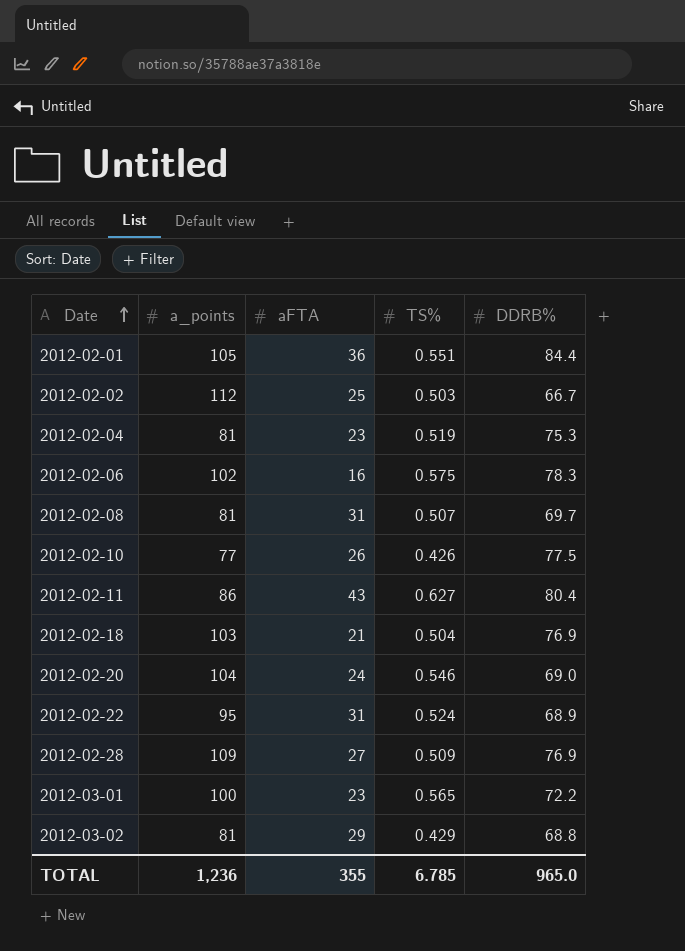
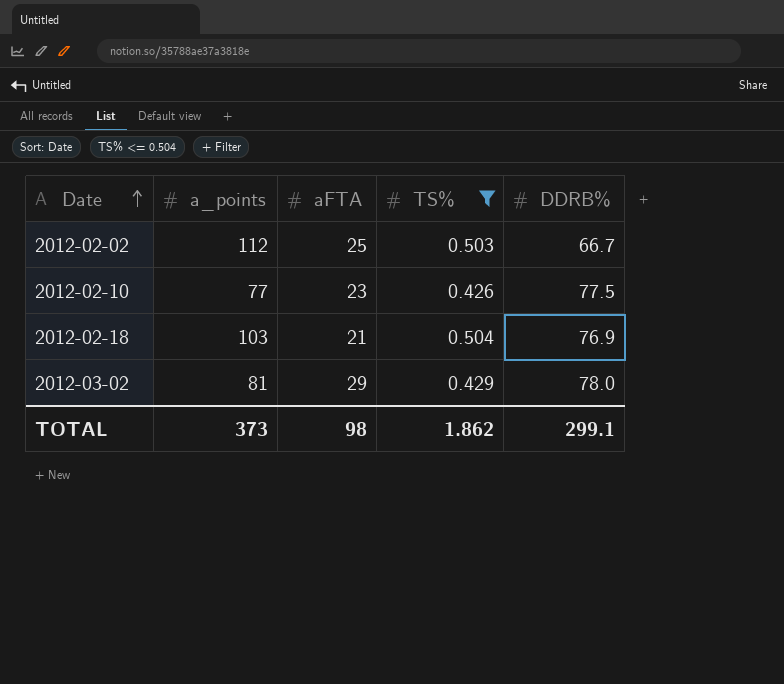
filter: none -> TS% <= 0.504
2012-02-10 | aFTA: 26 -> 23
2012-03-02 | DDRB%: 68.8 -> 78.0
TOTAL | a_points: 1,236 -> 373
TOTAL | aFTA: 355 -> 98
TOTAL | TS%: 6.785 -> 1.862
TOTAL | DDRB%: 965.0 -> 299.1

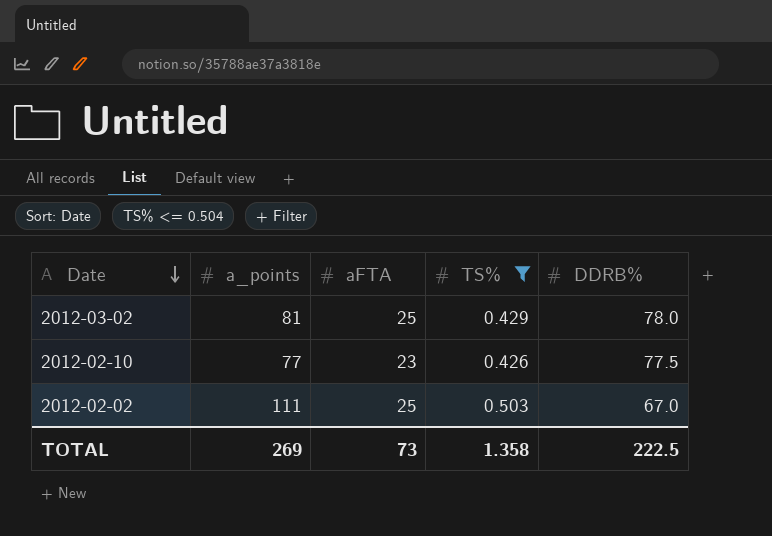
row order: Date ascending -> Date descending
row 2012-02-18: 103 | 21 | 0.504 | 76.9 -> none
2012-03-02 | aFTA: 29 -> 25
2012-02-02 | a_points: 112 -> 111
2012-02-02 | DDRB%: 66.7 -> 67.0
TOTAL | a_points: 373 -> 269
TOTAL | aFTA: 98 -> 73
TOTAL | TS%: 1.862 -> 1.358
TOTAL | DDRB%: 299.1 -> 222.5

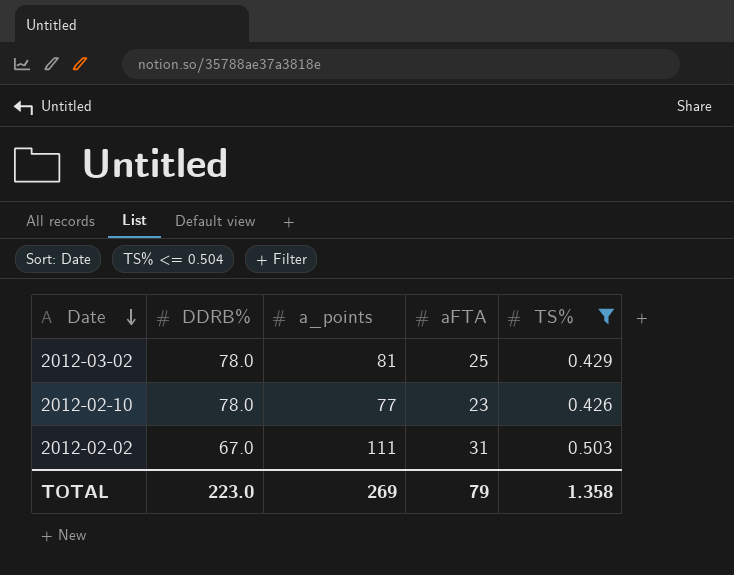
column DDRB% | position: 5 -> 2
2012-02-10 | DDRB%: 77.5 -> 78.0
2012-02-02 | aFTA: 25 -> 31
TOTAL | DDRB%: 222.5 -> 223.0
TOTAL | aFTA: 73 -> 79

